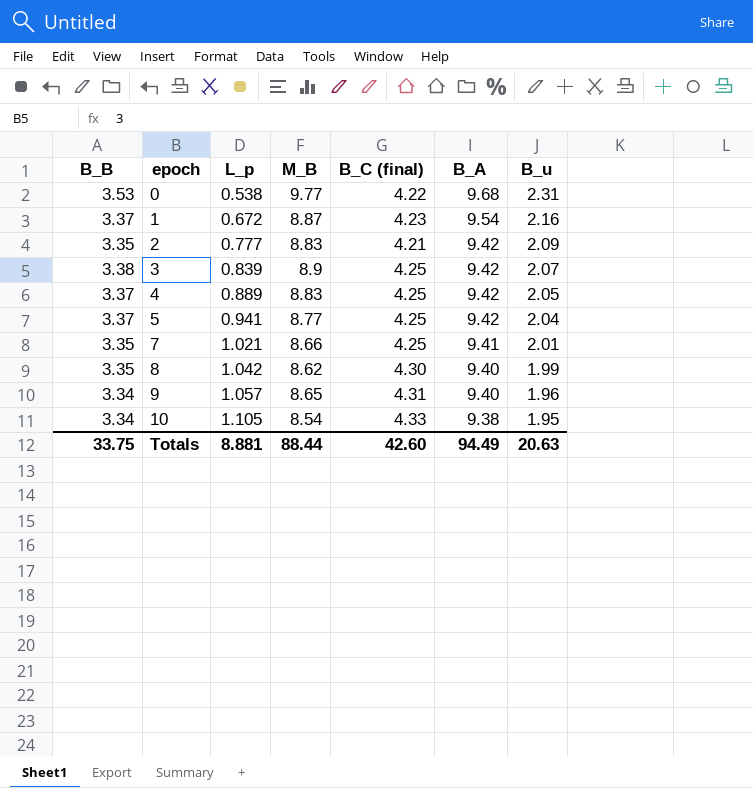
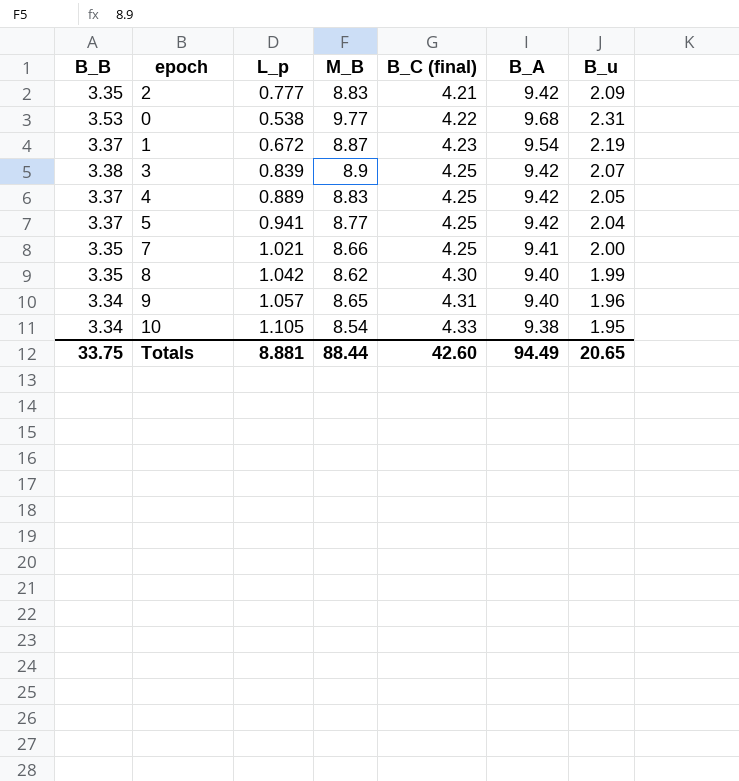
row order: epoch ascending -> B_C (final) ascending
1 | B_u: 2.16 -> 2.19
7 | B_u: 2.01 -> 2.00
Totals | B_u: 20.63 -> 20.65

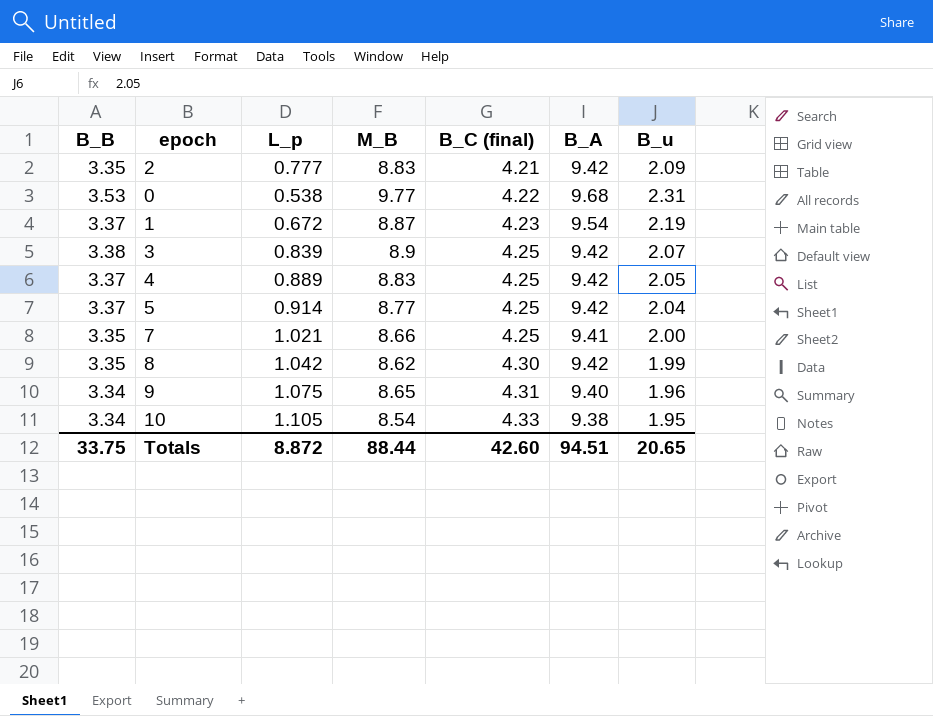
5 | L_p: 0.941 -> 0.914
8 | B_A: 9.40 -> 9.42
9 | L_p: 1.057 -> 1.075
Totals | L_p: 8.881 -> 8.872
Totals | B_A: 94.49 -> 94.51

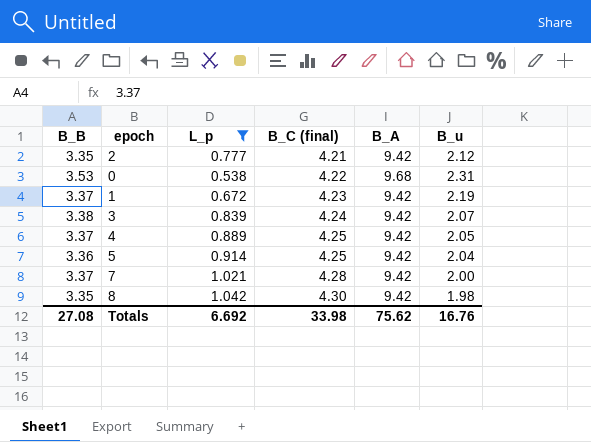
filter: none -> L_p <= 1.042
column M_B | position: 4 -> none
2 | B_u: 2.09 -> 2.12
1 | B_A: 9.54 -> 9.42
3 | B_C (final): 4.25 -> 4.24
5 | B_B: 3.37 -> 3.36
7 | B_B: 3.35 -> 3.37
7 | B_C (final): 4.25 -> 4.28
7 | B_A: 9.41 -> 9.42
8 | B_u: 1.99 -> 1.98
Totals | B_B: 33.75 -> 27.08
Totals | L_p: 8.872 -> 6.692
Totals | B_C (final): 42.60 -> 33.98
Totals | B_A: 94.51 -> 75.62
Totals | B_u: 20.65 -> 16.76

